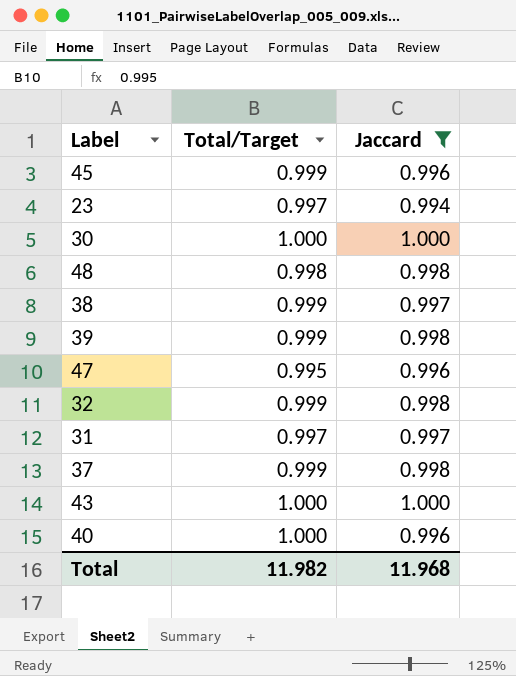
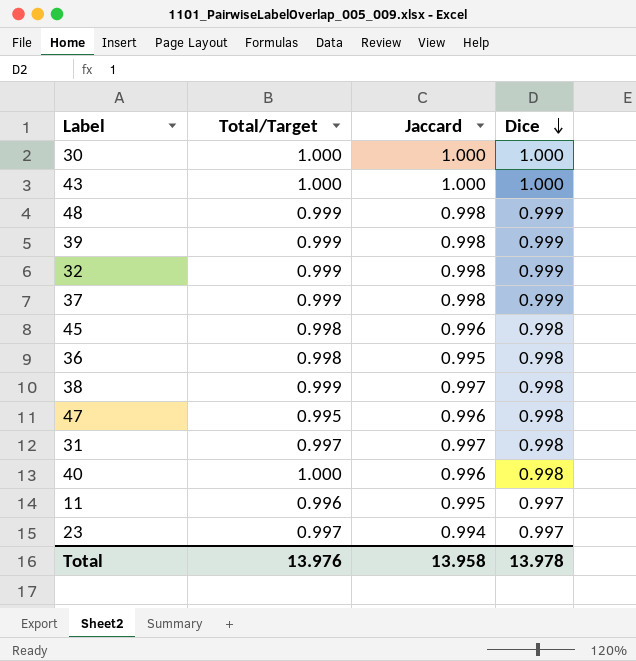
filter: Jaccard != 0.995 -> none
row order: none -> Dice descending
column Dice | position: none -> 4
48 | Total/Target: 0.998 -> 0.999
45 | Total/Target: 0.999 -> 0.998
Total | Total/Target: 11.982 -> 13.976
Total | Jaccard: 11.968 -> 13.958

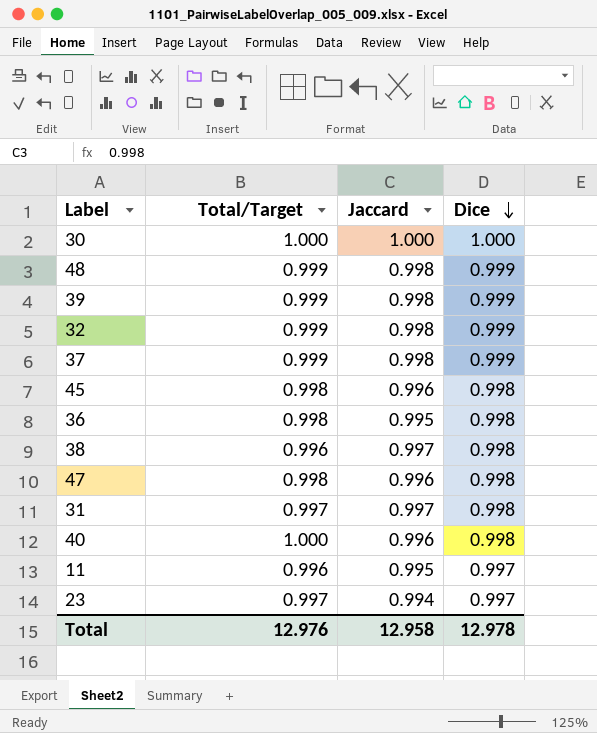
row 43: 1.000 | 1.000 | 1.000 -> none
38 | Total/Target: 0.999 -> 0.996
47 | Total/Target: 0.995 -> 0.998
Total | Total/Target: 13.976 -> 12.976
Total | Jaccard: 13.958 -> 12.958
Total | Dice: 13.978 -> 12.978

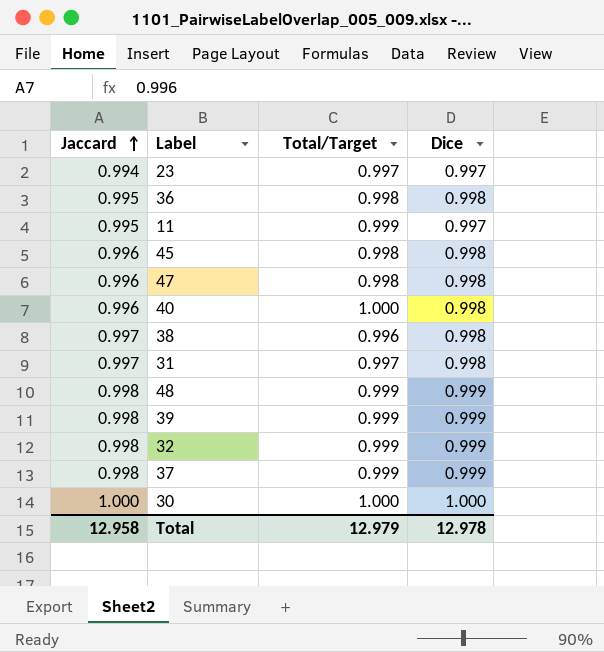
row order: Dice descending -> Jaccard ascending
column Jaccard | position: 3 -> 1
11 | Total/Target: 0.996 -> 0.999
Total | Total/Target: 12.976 -> 12.979

